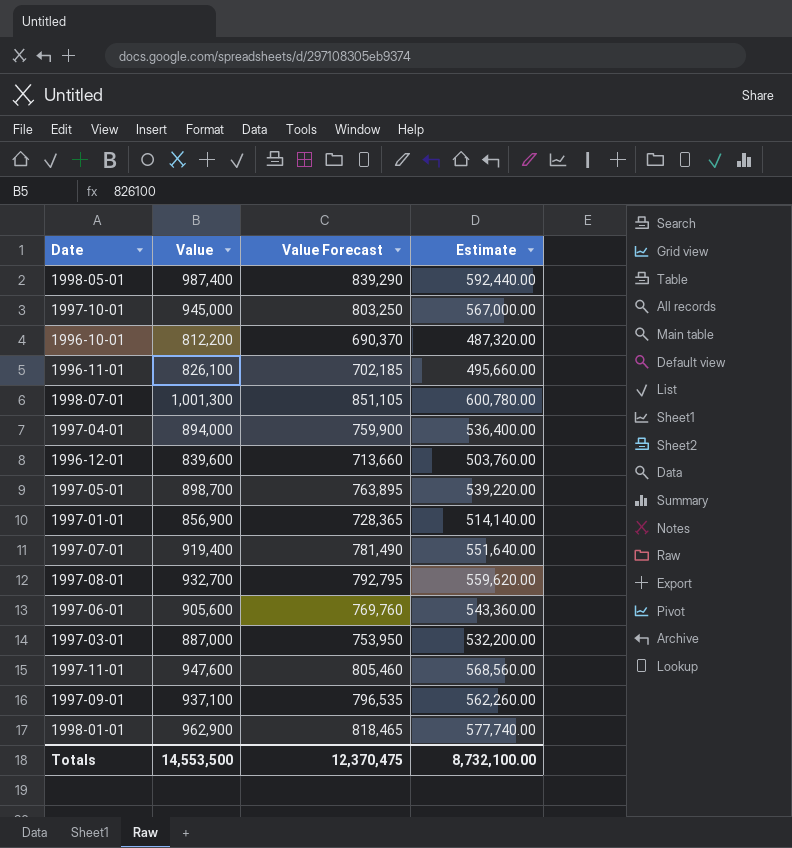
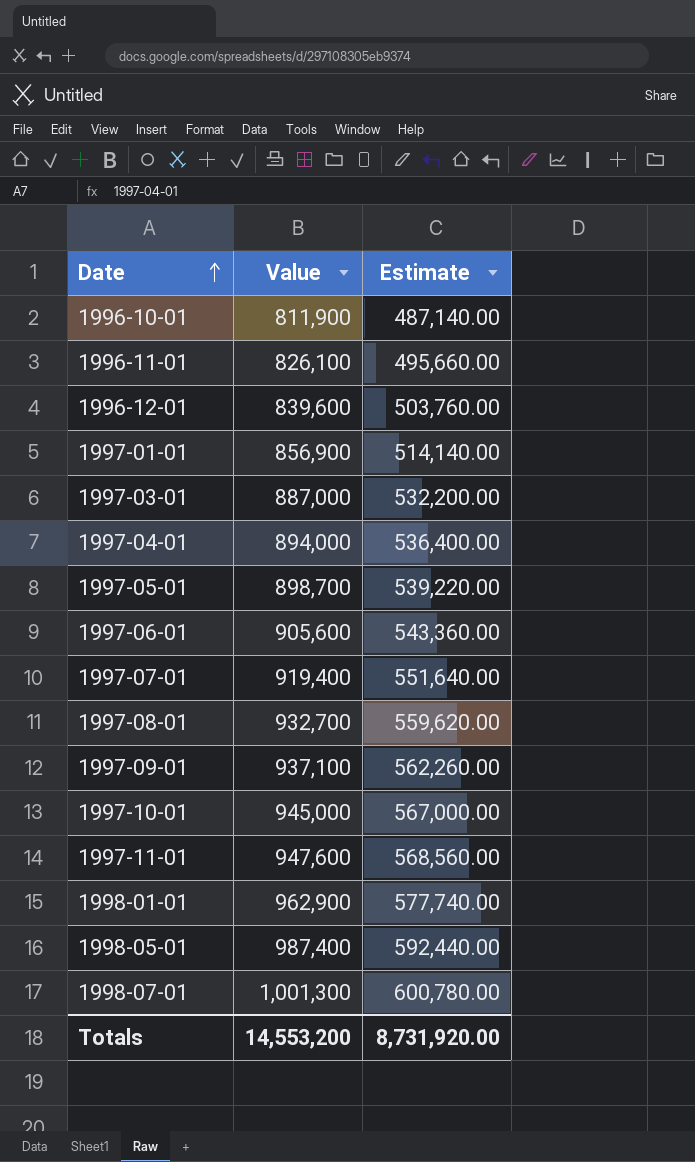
row order: none -> Date ascending
column Value Forecast | formula: [Value] * 0.85 -> none
1996-10-01 | Value: 812,200 -> 811,900
1996-10-01 | Estimate: 487,320.00 -> 487,140.00
Totals | Value: 14,553,500 -> 14,553,200
Totals | Estimate: 8,732,100.00 -> 8,731,920.00

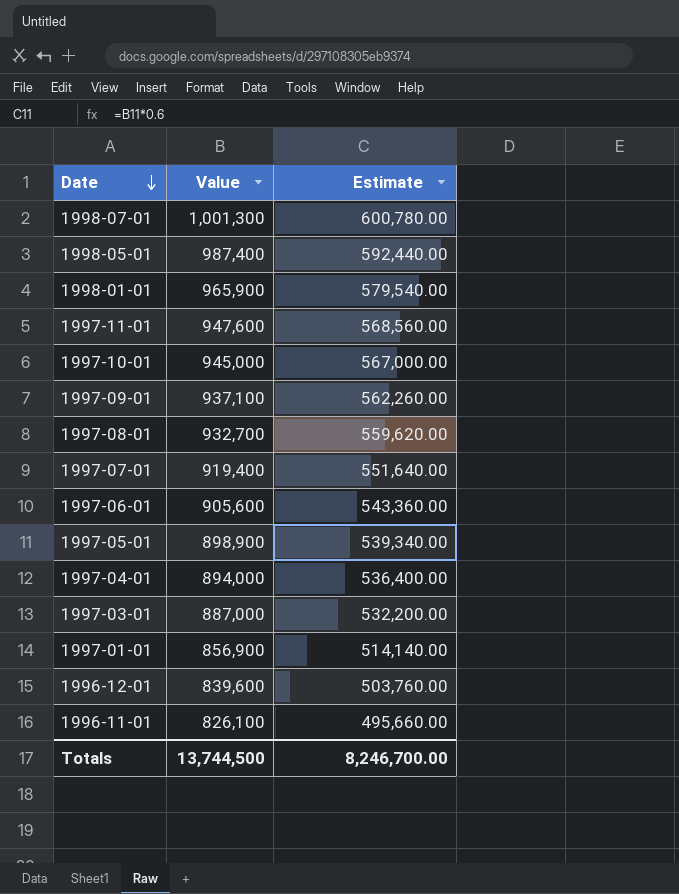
row order: Date ascending -> Date descending
row 1996-10-01: 811,900 | 487,140.00 -> none
1998-01-01 | Value: 962,900 -> 965,900
1998-01-01 | Estimate: 577,740.00 -> 579,540.00
1997-05-01 | Value: 898,700 -> 898,900
1997-05-01 | Estimate: 539,220.00 -> 539,340.00
Totals | Value: 14,553,200 -> 13,744,500
Totals | Estimate: 8,731,920.00 -> 8,246,700.00

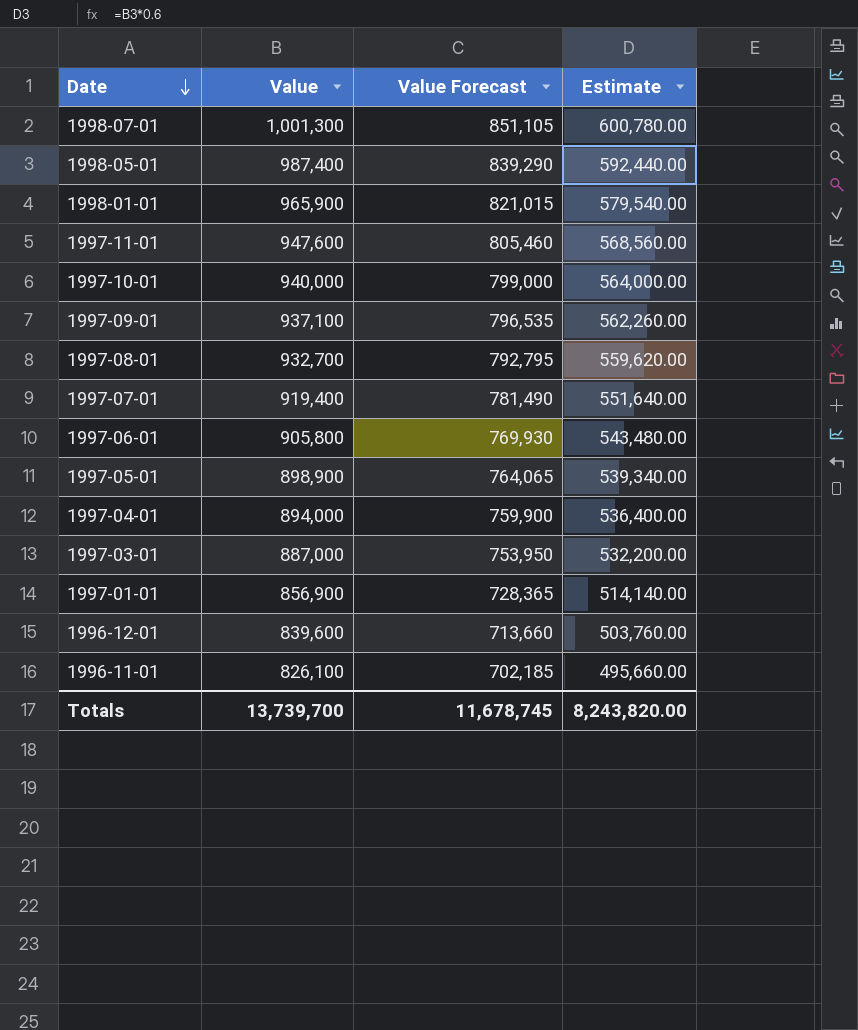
column Value Forecast | formula: none -> [Value] * 0.85
1997-10-01 | Value: 945,000 -> 940,000
1997-10-01 | Estimate: 567,000.00 -> 564,000.00
1997-06-01 | Value: 905,600 -> 905,800
1997-06-01 | Estimate: 543,360.00 -> 543,480.00
Totals | Value: 13,744,500 -> 13,739,700
Totals | Estimate: 8,246,700.00 -> 8,243,820.00

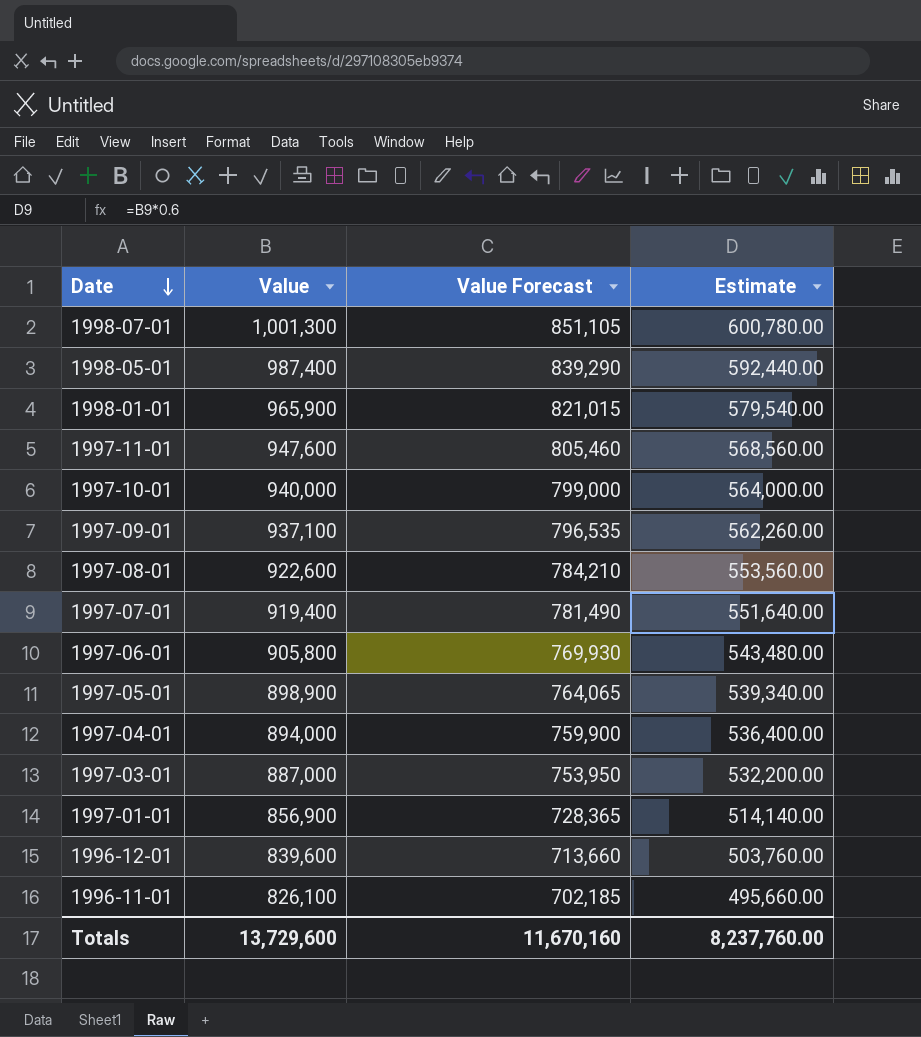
1997-08-01 | Value: 932,700 -> 922,600
1997-08-01 | Value Forecast: 792,795 -> 784,210
1997-08-01 | Estimate: 559,620.00 -> 553,560.00
Totals | Value: 13,739,700 -> 13,729,600
Totals | Value Forecast: 11,678,745 -> 11,670,160
Totals | Estimate: 8,243,820.00 -> 8,237,760.00

